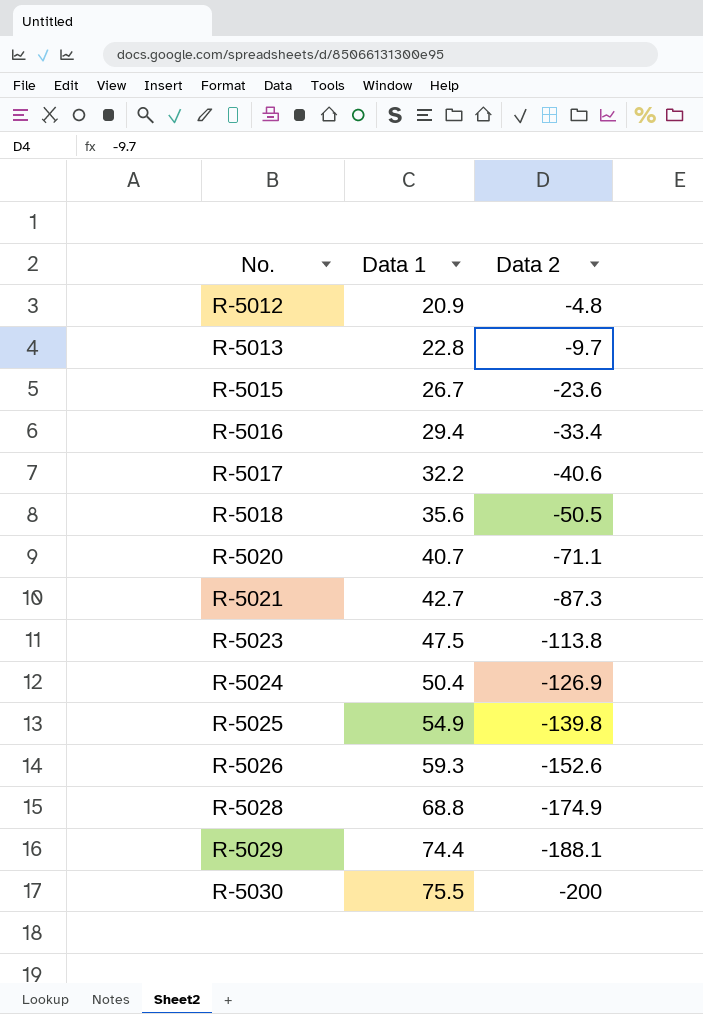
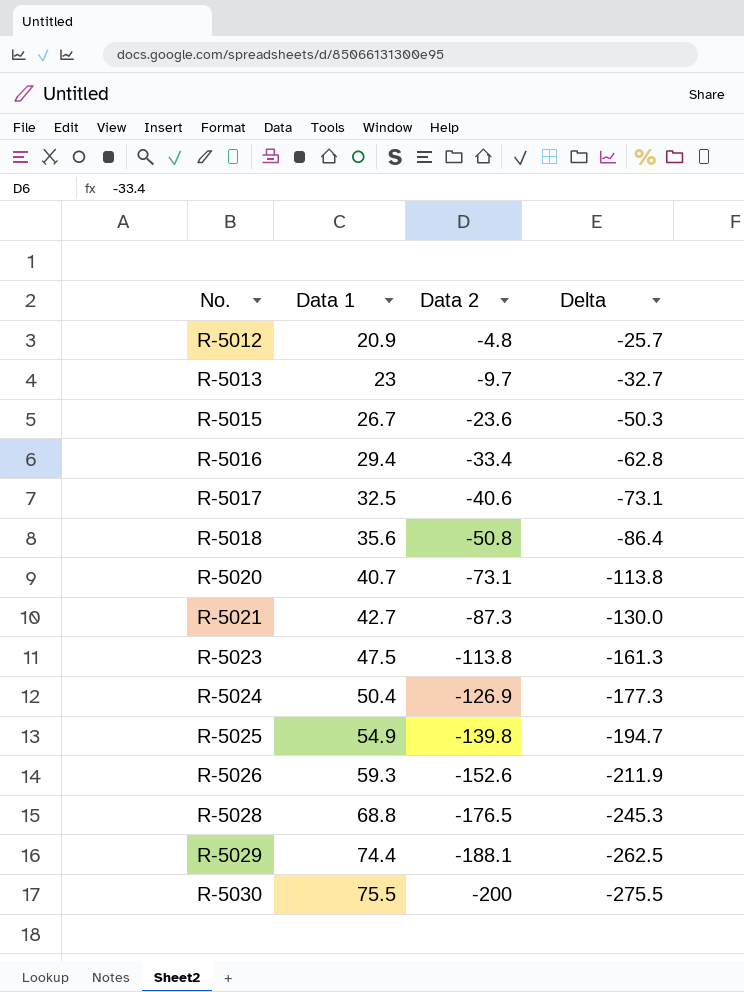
column Delta | formula: none -> [Data 2] - [Data 1]
R-5013 | Data 1: 22.8 -> 23
R-5017 | Data 1: 32.2 -> 32.5
R-5018 | Data 2: -50.5 -> -50.8
R-5020 | Data 2: -71.1 -> -73.1
R-5028 | Data 2: -174.9 -> -176.5

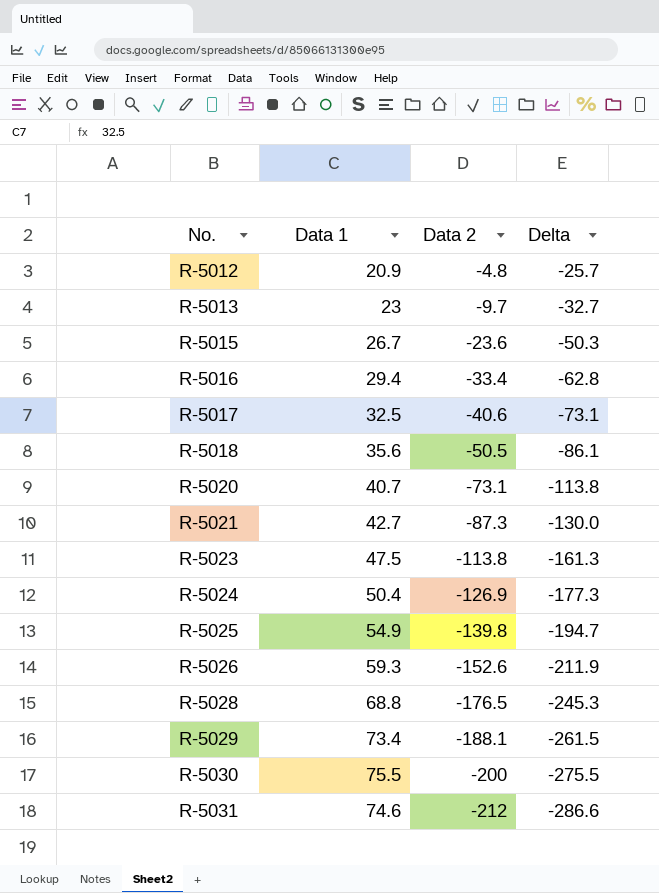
R-5018 | Data 2: -50.8 -> -50.5
R-5018 | Delta: -86.4 -> -86.1
R-5029 | Data 1: 74.4 -> 73.4
R-5029 | Delta: -262.5 -> -261.5
row R-5031: none -> 74.6 | -212 | -286.6

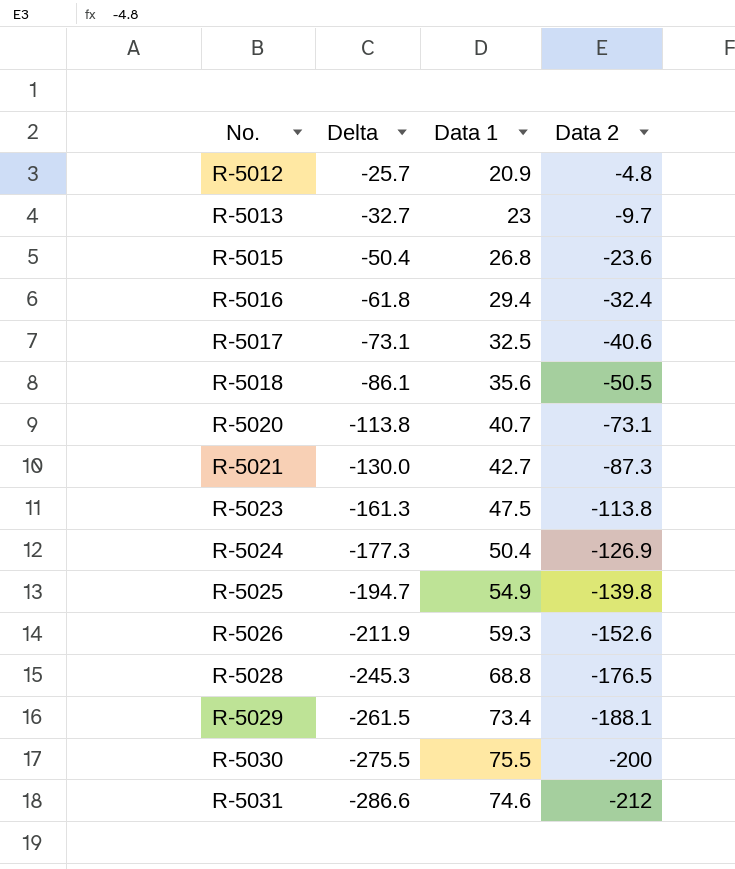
column Delta | position: 4 -> 2
R-5015 | Delta: -50.3 -> -50.4
R-5015 | Data 1: 26.7 -> 26.8
R-5016 | Delta: -62.8 -> -61.8
R-5016 | Data 2: -33.4 -> -32.4

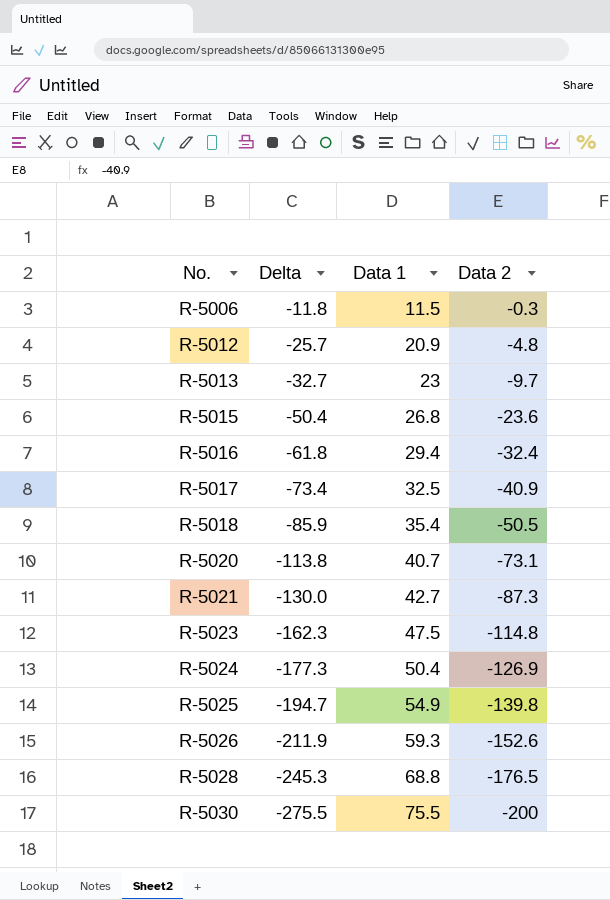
row R-5029: -261.5 | 73.4 | -188.1 -> none
row R-5031: -286.6 | 74.6 | -212 -> none
row R-5006: none -> -11.8 | 11.5 | -0.3
R-5017 | Delta: -73.1 -> -73.4
R-5017 | Data 2: -40.6 -> -40.9
R-5018 | Delta: -86.1 -> -85.9
R-5018 | Data 1: 35.6 -> 35.4
R-5023 | Delta: -161.3 -> -162.3
R-5023 | Data 2: -113.8 -> -114.8

